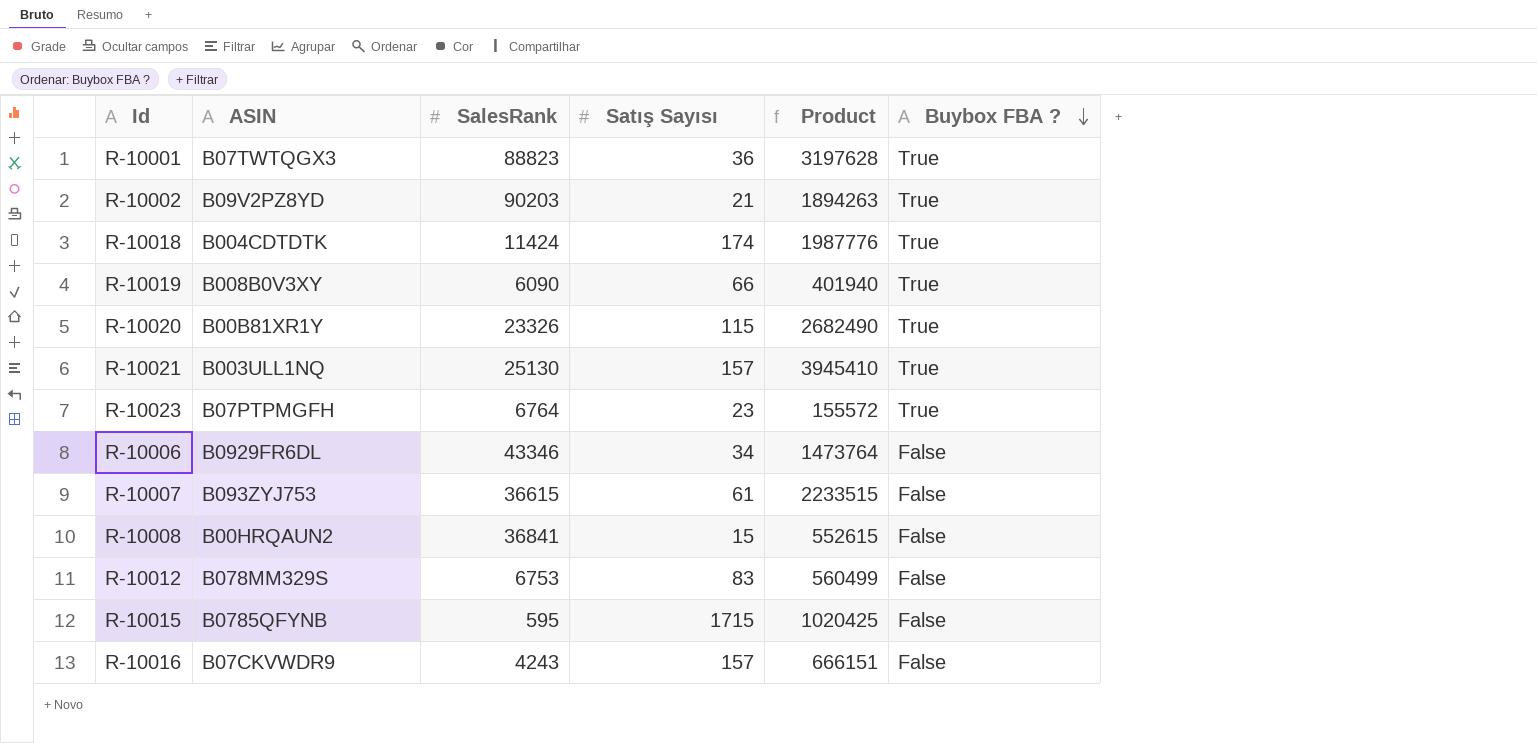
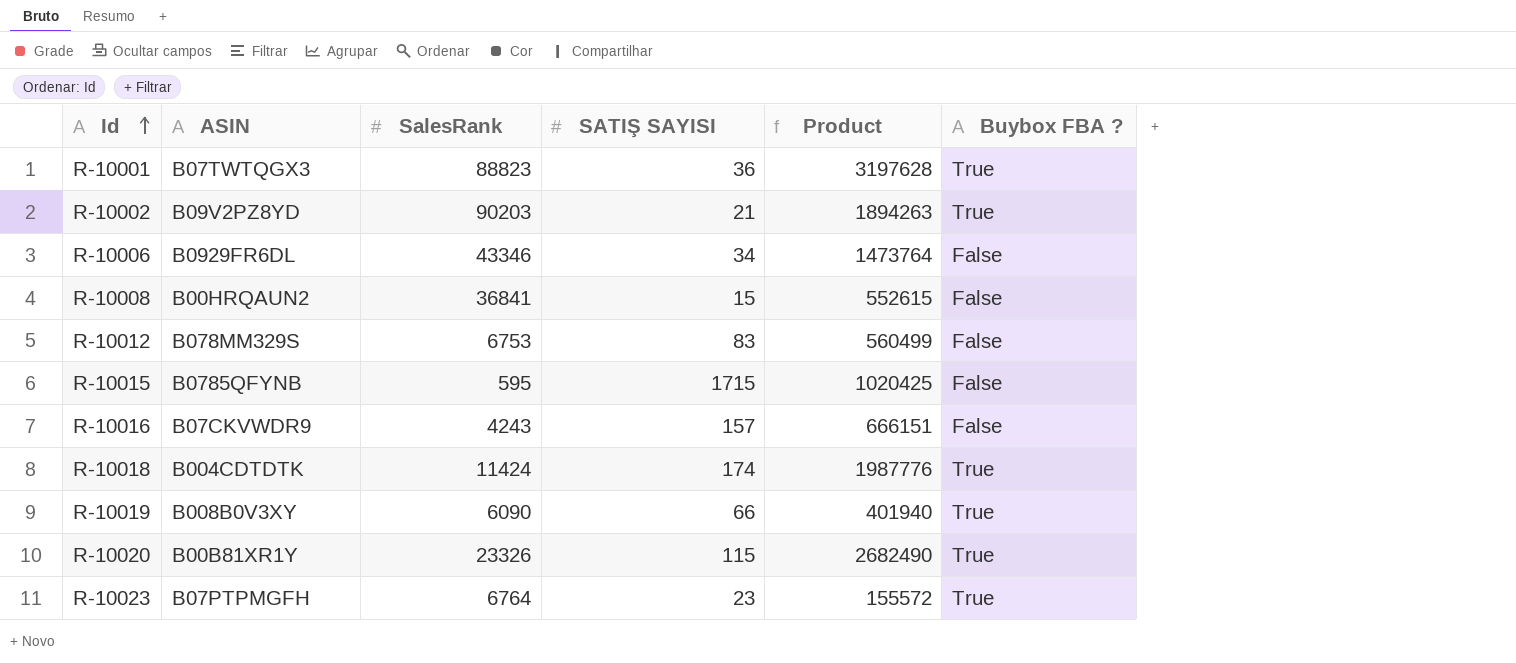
row order: Buybox FBA ? descending -> Id ascending
column name: Satış Sayısı -> SATIŞ SAYISI
row R-10021: B003ULL1NQ | 25130 | 157 | 3945410 | True -> none
row R-10007: B093ZYJ753 | 36615 | 61 | 2233515 | False -> none

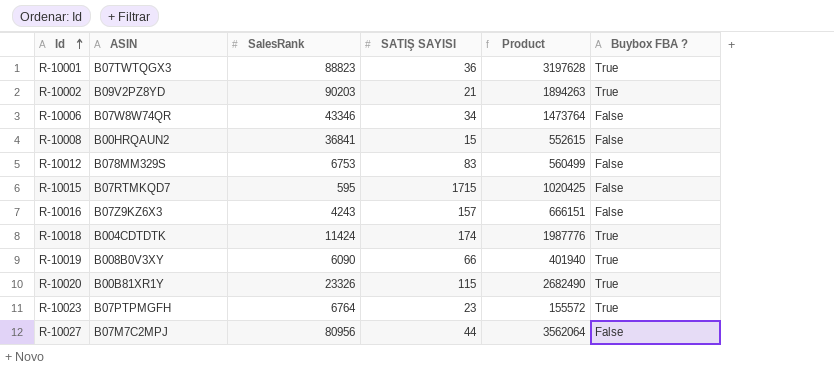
R-10006 | ASIN: B0929FR6DL -> B07W8W74QR
R-10015 | ASIN: B0785QFYNB -> B07RTMKQD7
R-10016 | ASIN: B07CKVWDR9 -> B07Z9KZ6X3
row R-10027: none -> B07M7C2MPJ | 80956 | 44 | 3562064 | False

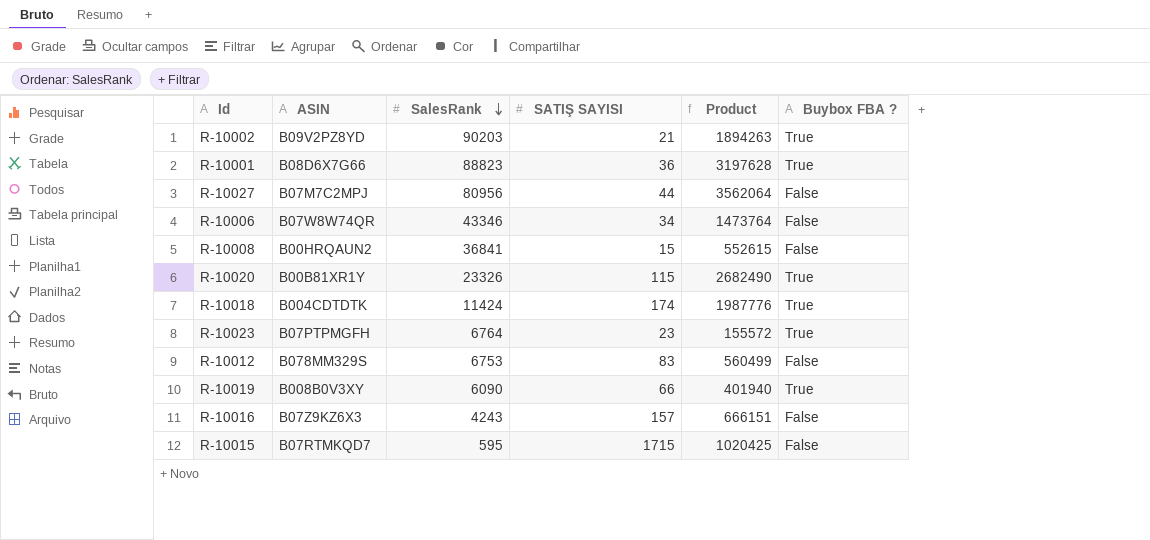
row order: Id ascending -> SalesRank descending
R-10001 | ASIN: B07TWTQGX3 -> B08D6X7G66

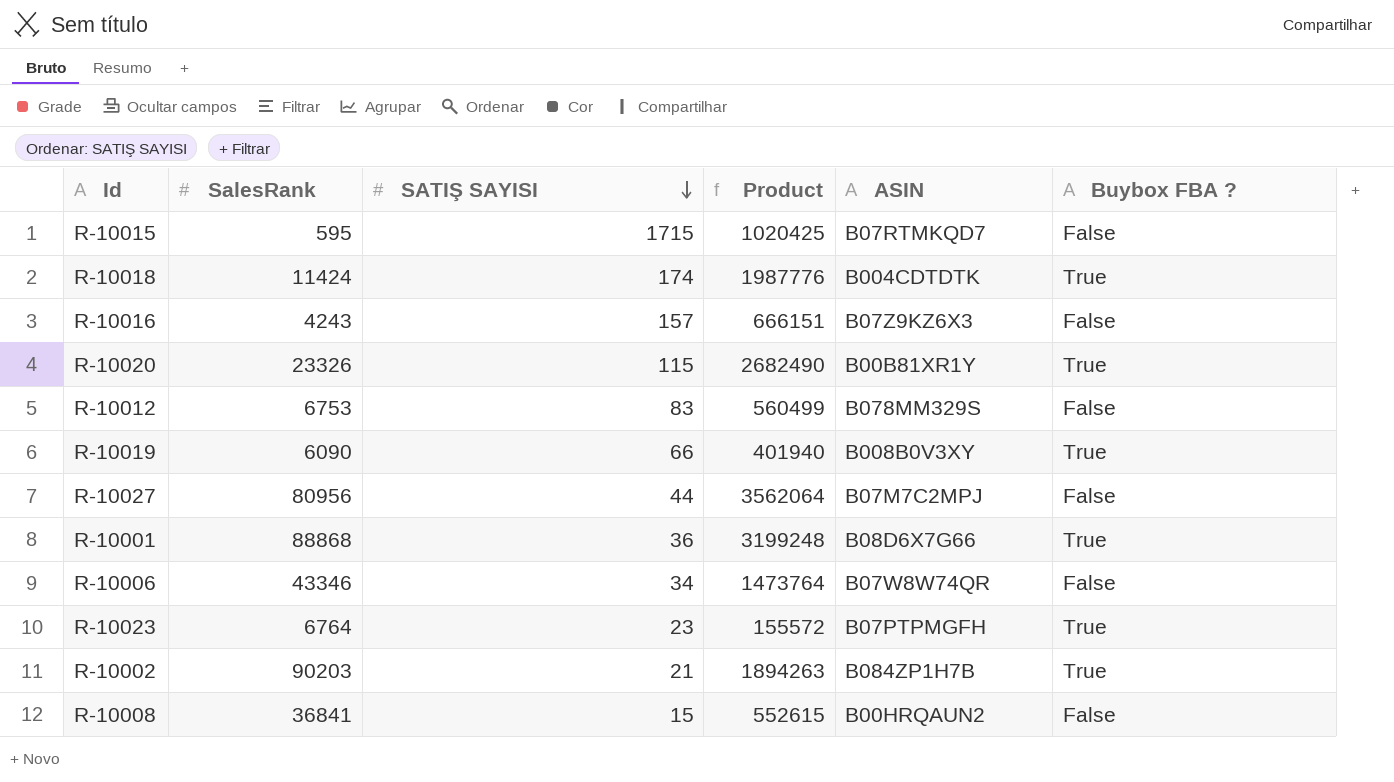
row order: SalesRank descending -> SATIŞ SAYISI descending
column ASIN | position: 2 -> 5
R-10001 | SalesRank: 88823 -> 88868
R-10001 | Product: 3197628 -> 3199248
R-10002 | ASIN: B09V2PZ8YD -> B084ZP1H7B

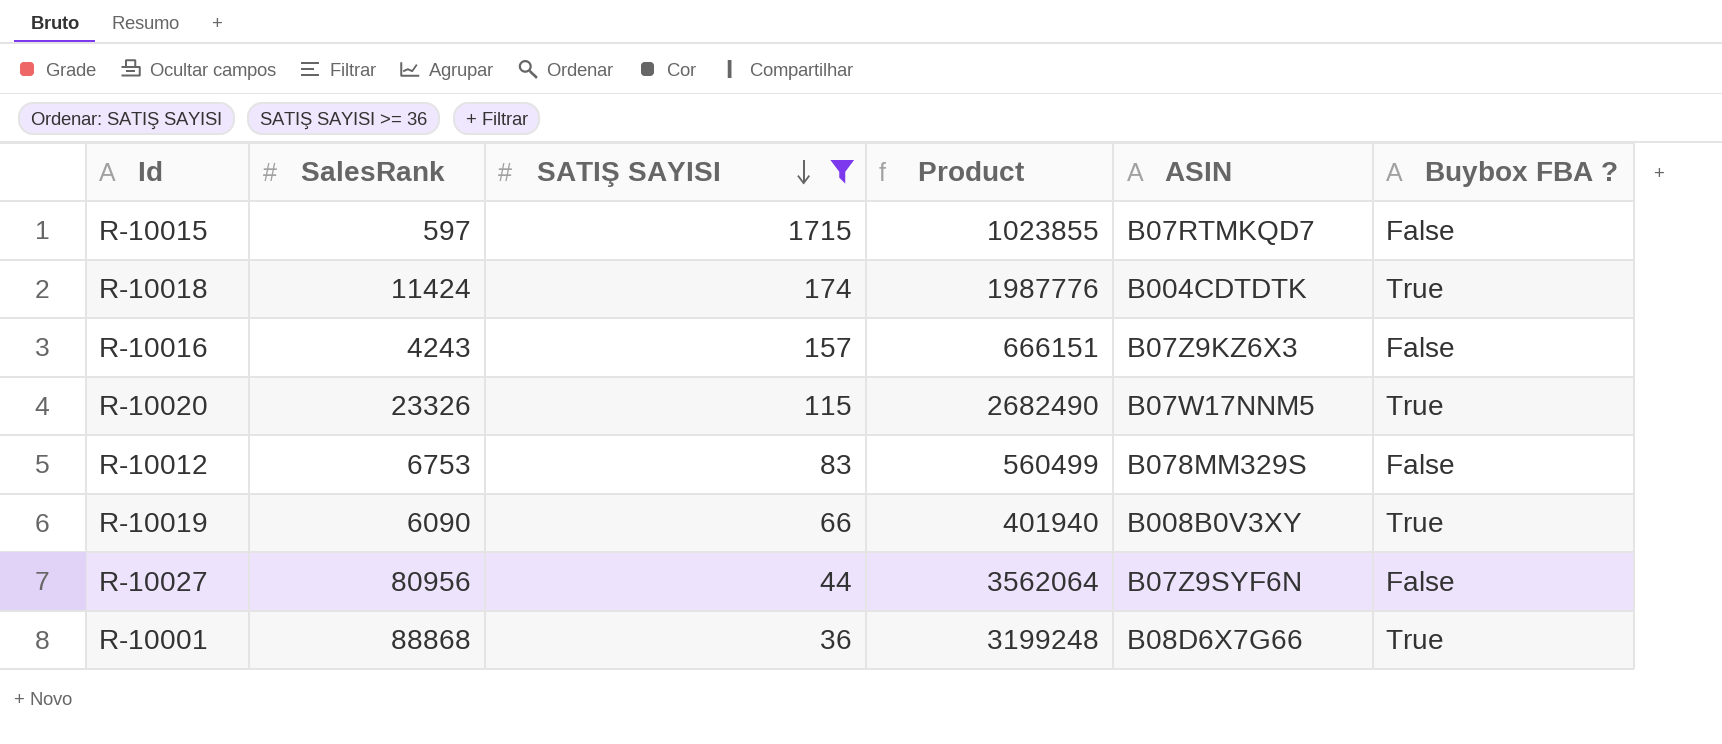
filter: none -> SATIŞ SAYISI >= 36
R-10015 | SalesRank: 595 -> 597
R-10015 | Product: 1020425 -> 1023855
R-10020 | ASIN: B00B81XR1Y -> B07W17NNM5
R-10027 | ASIN: B07M7C2MPJ -> B07Z9SYF6N

